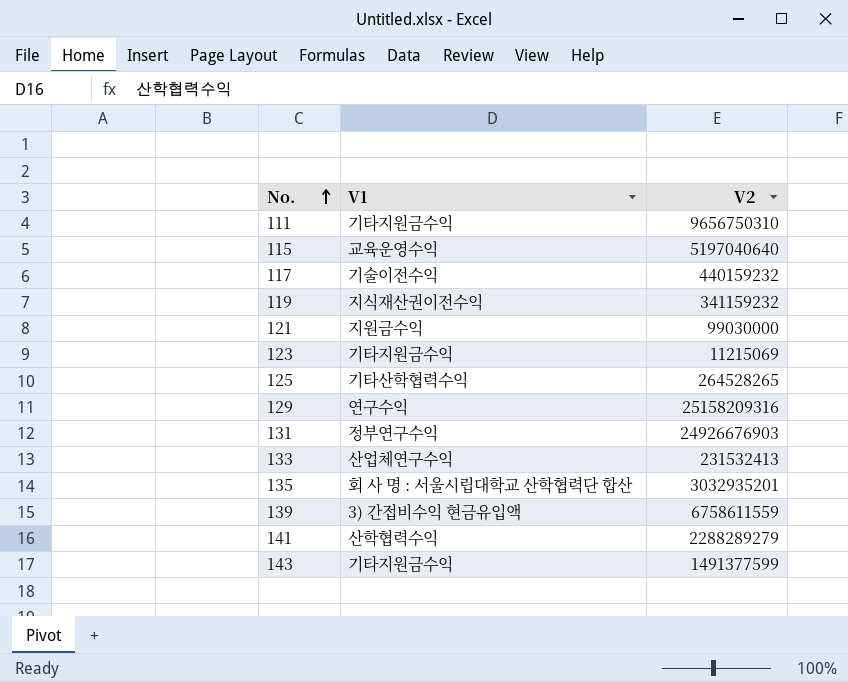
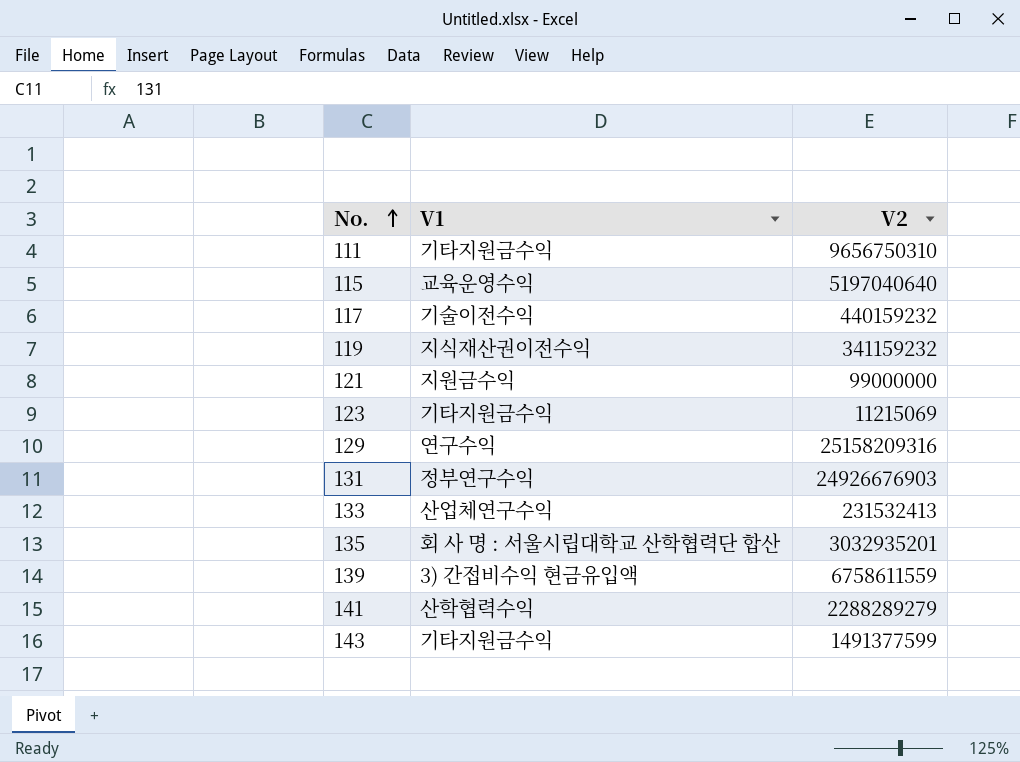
row 125: 기타산학협력수익 | 264528265 -> none
121 | V2: 99030000 -> 99000000

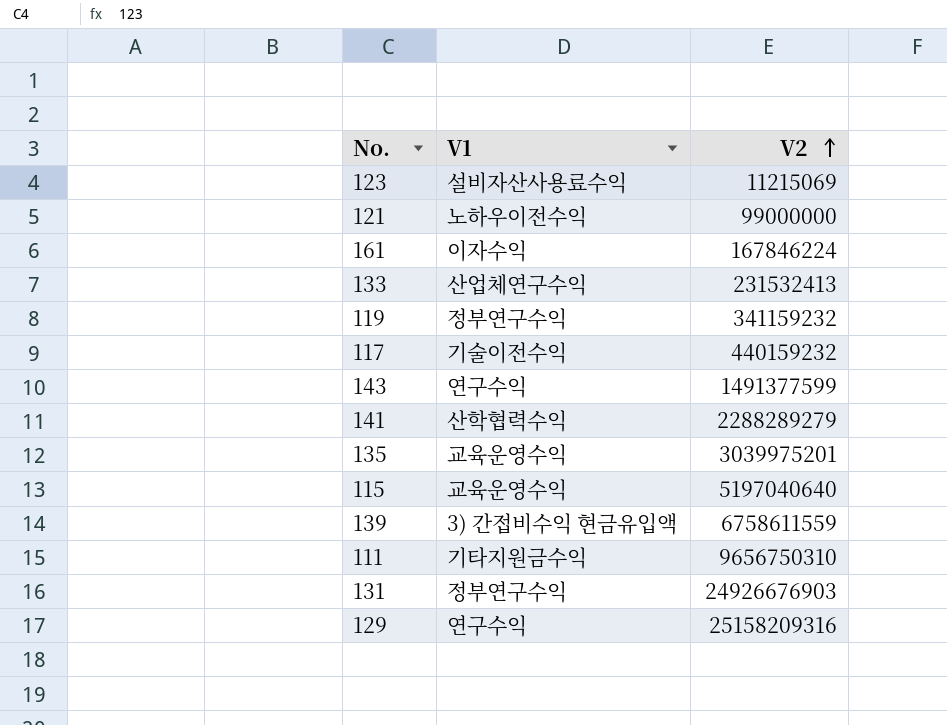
row order: No. ascending -> V2 ascending
123 | V1: 기타지원금수익 -> 설비자산사용료수익
121 | V1: 지원금수익 -> 노하우이전수익
row 161: none -> 이자수익 | 167846224
119 | V1: 지식재산권이전수익 -> 정부연구수익
143 | V1: 기타지원금수익 -> 연구수익
135 | V1: 회 사 명 : 서울시립대학교 산학협력단 합산 -> 교육운영수익
135 | V2: 3032935201 -> 3039975201

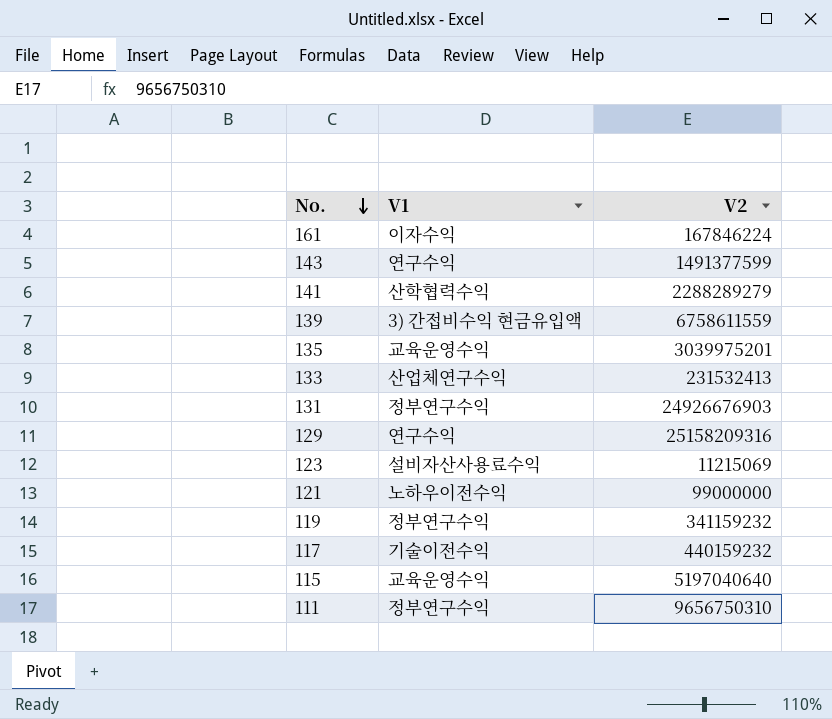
row order: V2 ascending -> No. descending
111 | V1: 기타지원금수익 -> 정부연구수익

